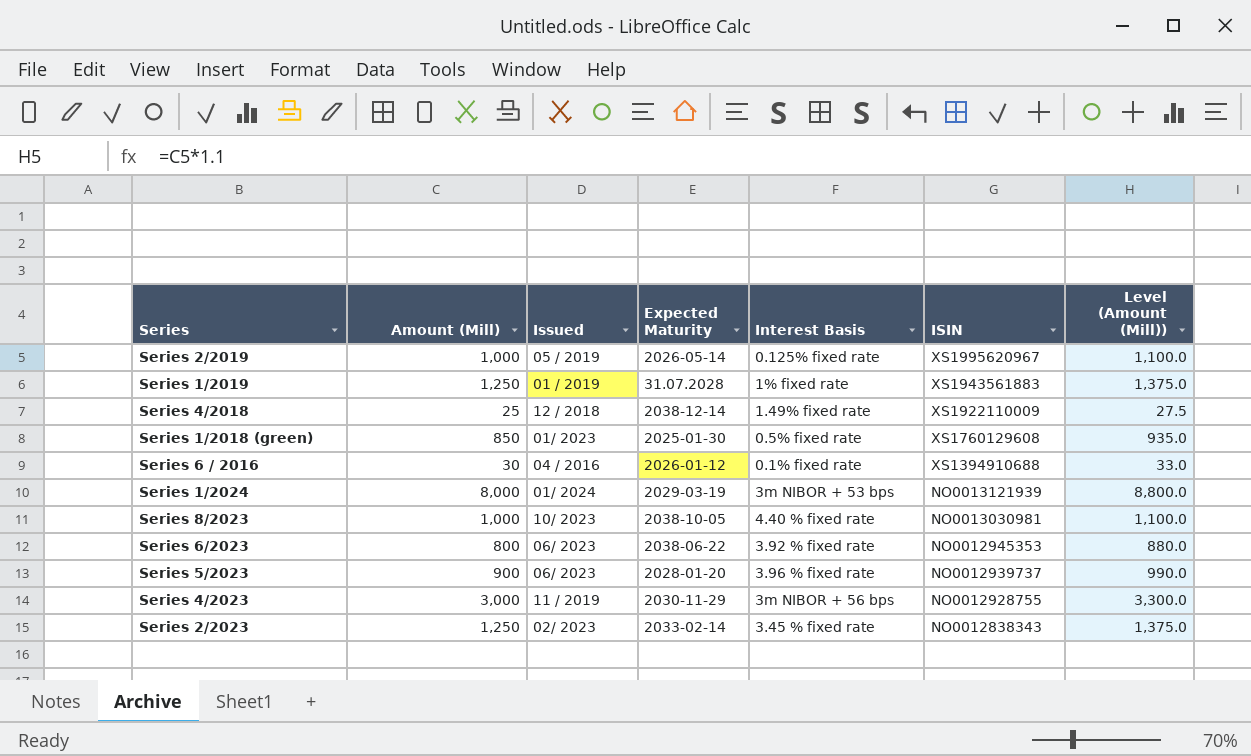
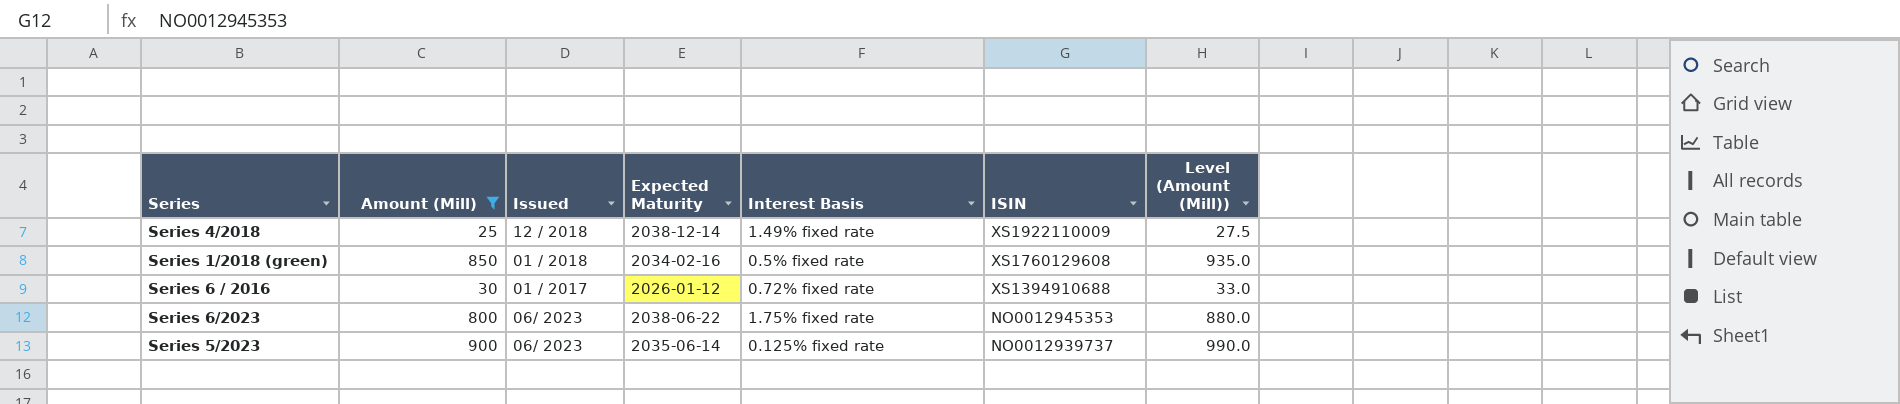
filter: none -> Amount (Mill) <= 900
Series 1/2018 (green) | Issued: 01/ 2023 -> 01 / 2018
Series 1/2018 (green) | Expected Maturity: 2025-01-30 -> 2034-02-16
Series 6 / 2016 | Issued: 04 / 2016 -> 01 / 2017
Series 6 / 2016 | Interest Basis: 0.1% fixed rate -> 0.72% fixed rate
Series 6/2023 | Interest Basis: 3.92 % fixed rate -> 1.75% fixed rate
Series 5/2023 | Expected Maturity: 2028-01-20 -> 2035-06-14
Series 5/2023 | Interest Basis: 3.96 % fixed rate -> 0.125% fixed rate

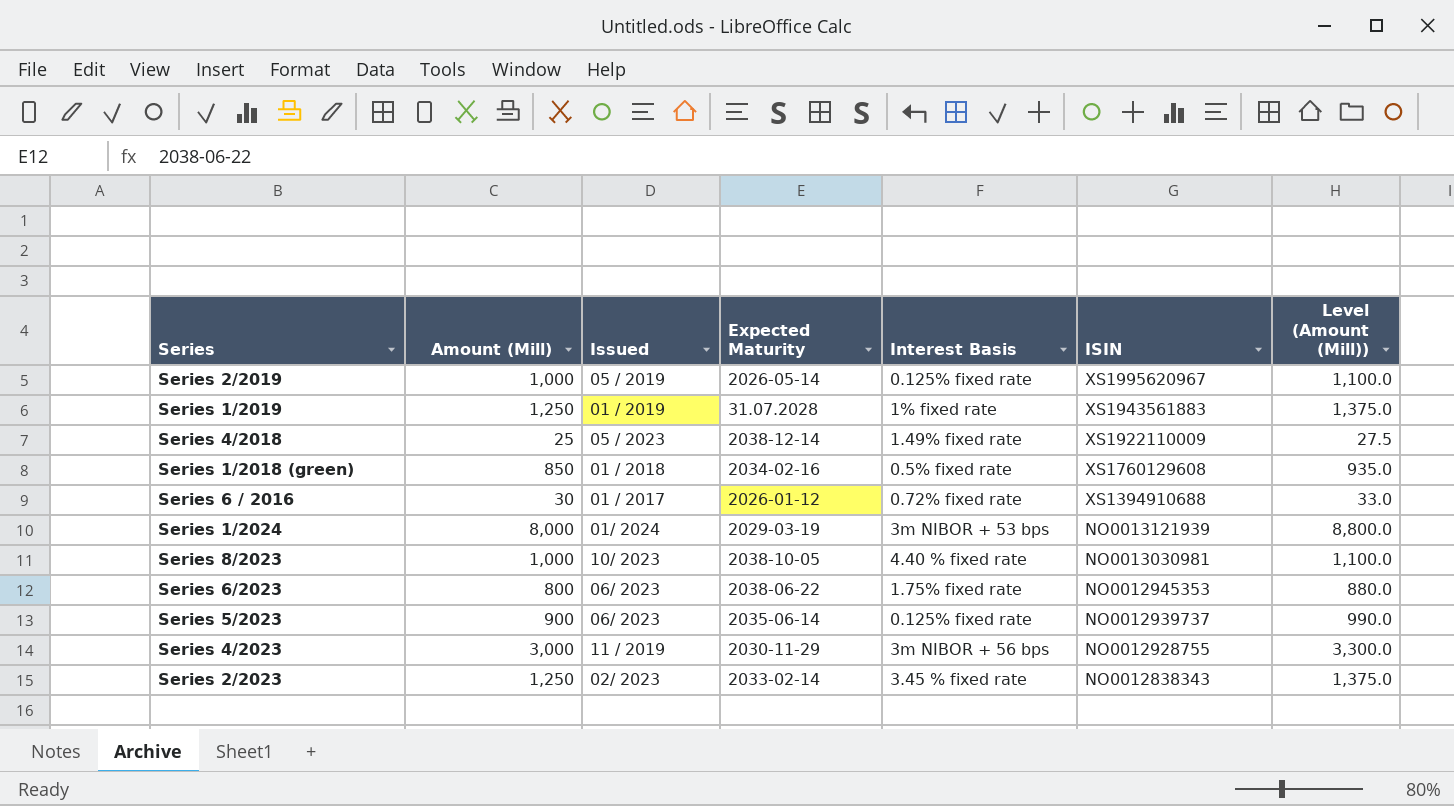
filter: Amount (Mill) <= 900 -> none
Series 4/2018 | Issued: 12 / 2018 -> 05 / 2023

